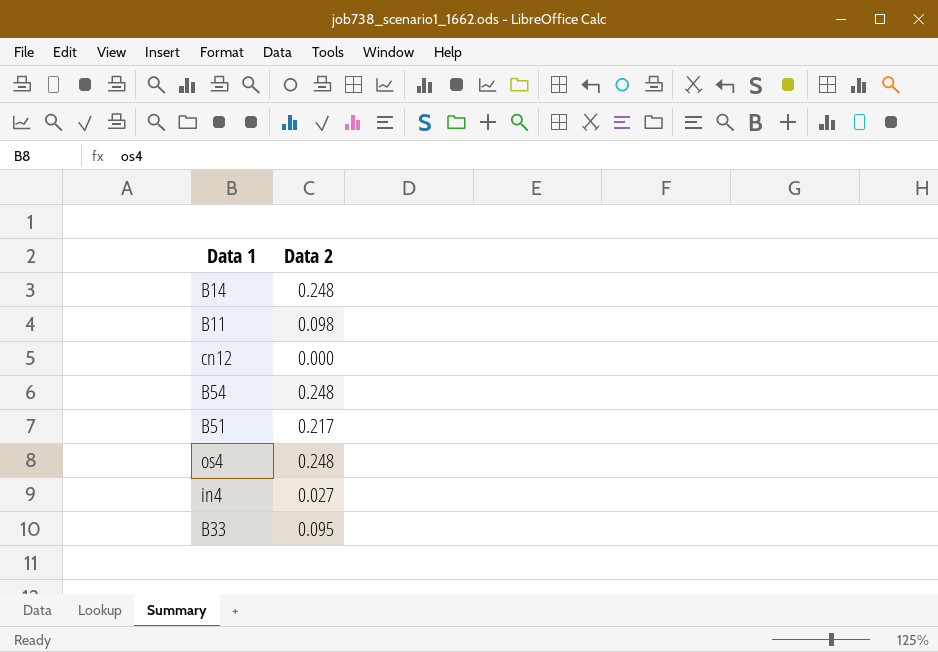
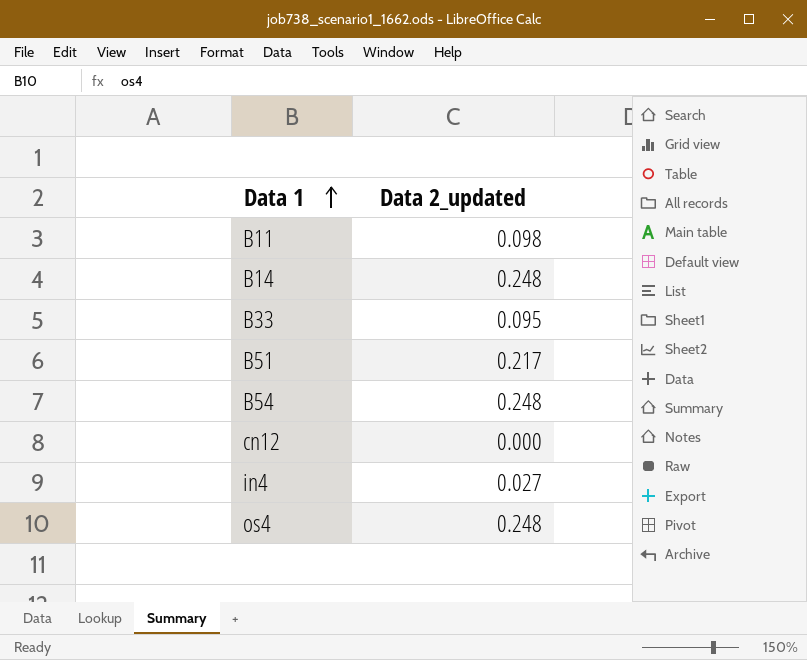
row order: none -> Data 1 ascending
column name: Data 2 -> Data 2_updated

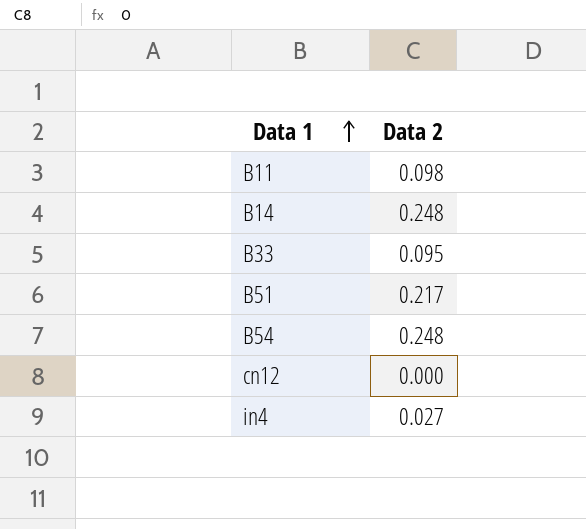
column name: Data 2_updated -> Data 2
row os4: 0.248 -> none

